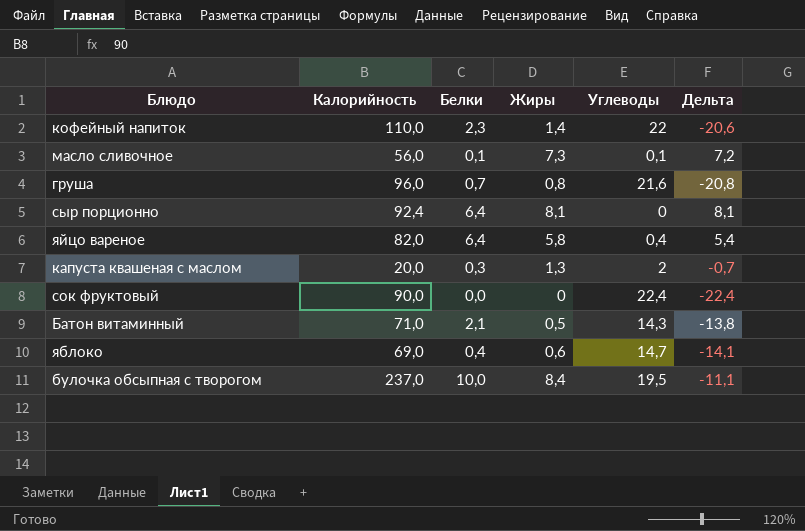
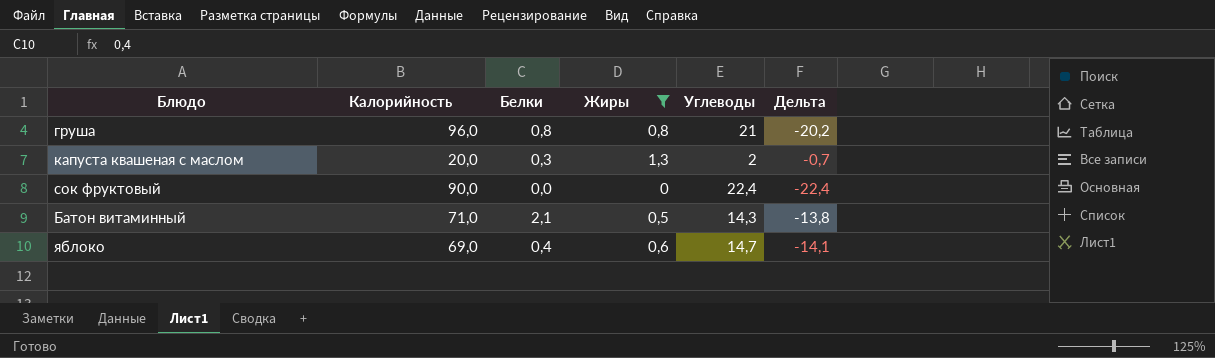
filter: none -> Жиры <= 1,3
груша | Белки: 0,7 -> 0,8
груша | Углеводы: 21,6 -> 21
груша | Дельта: -20,8 -> -20,2

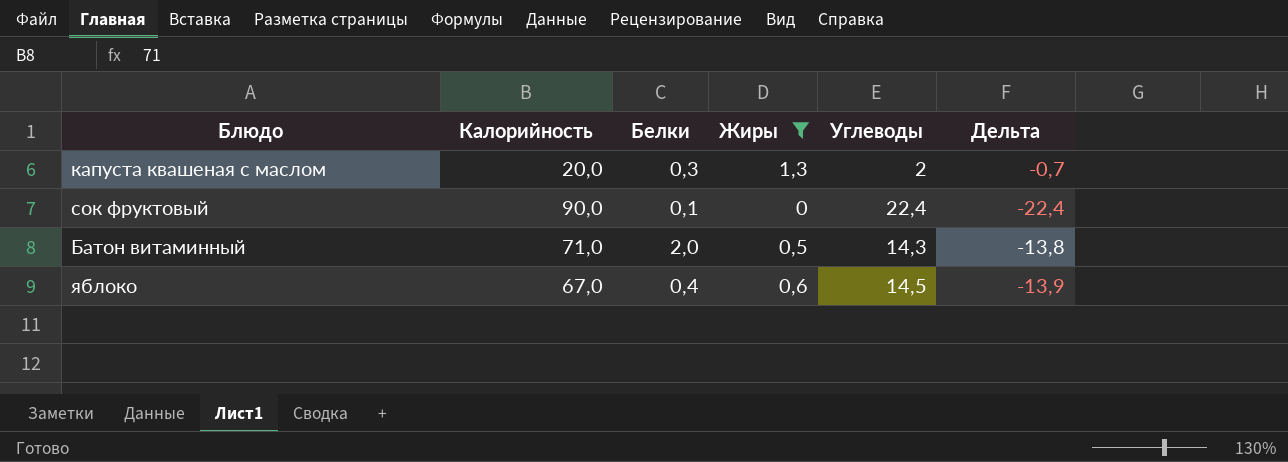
row груша: 96,0 | 0,8 | 0,8 | 21 | -20,2 -> none
сок фруктовый | Белки: 0,0 -> 0,1
Батон витаминный | Белки: 2,1 -> 2,0
яблоко | Калорийность: 69,0 -> 67,0
яблоко | Углеводы: 14,7 -> 14,5
яблоко | Дельта: -14,1 -> -13,9

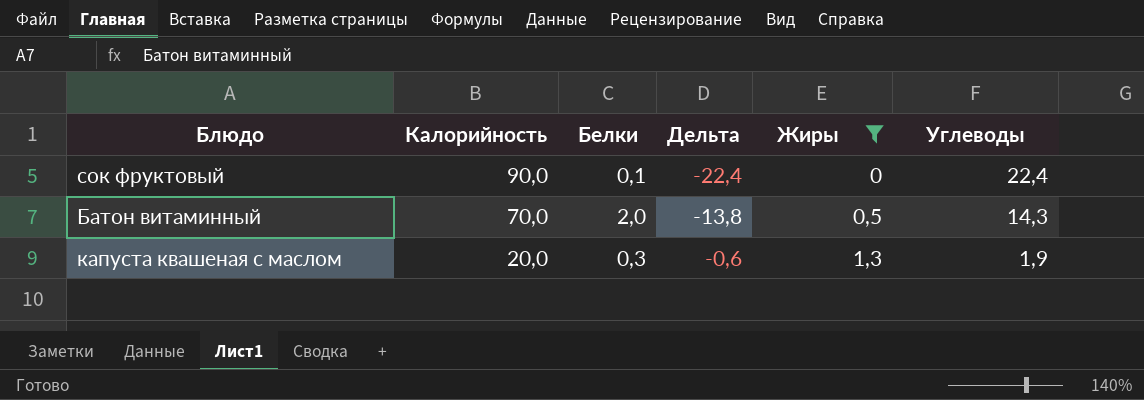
row order: none -> Калорийность descending
column Дельта | position: 6 -> 4
row яблоко: 67,0 | 0,4 | 0,6 | 14,5 | -13,9 -> none
Батон витаминный | Калорийность: 71,0 -> 70,0
капуста квашеная с маслом | Дельта: -0,7 -> -0,6
капуста квашеная с маслом | Углеводы: 2 -> 1,9

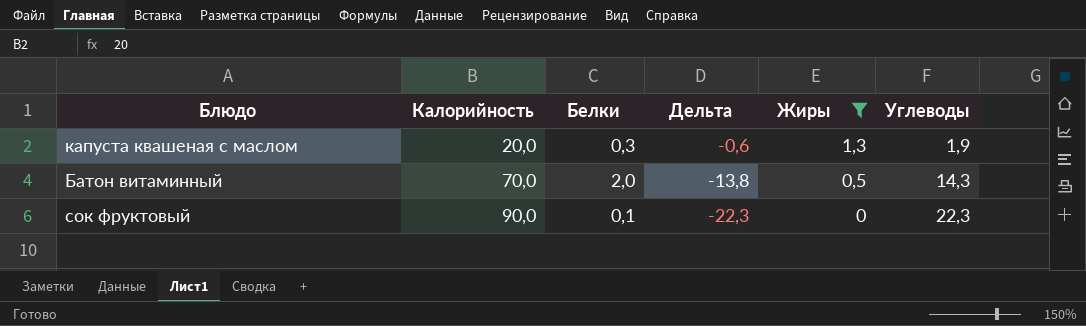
row order: Калорийность descending -> Калорийность ascending
сок фруктовый | Дельта: -22,4 -> -22,3
сок фруктовый | Углеводы: 22,4 -> 22,3

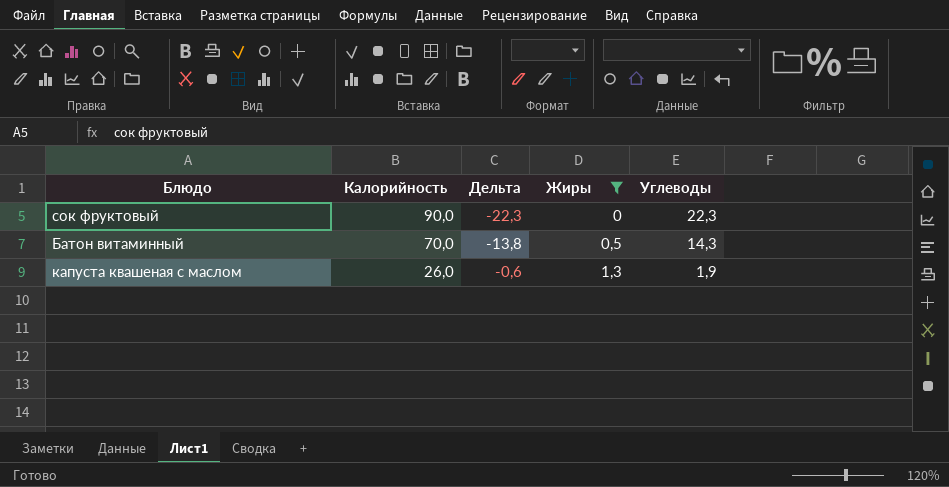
row order: Калорийность ascending -> Калорийность descending
column Белки | position: 3 -> none
капуста квашеная с маслом | Калорийность: 20,0 -> 26,0

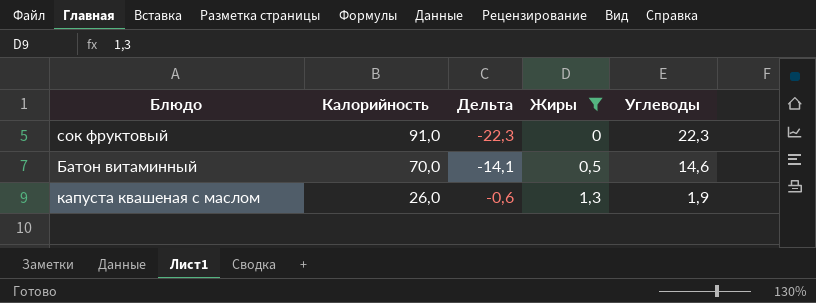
сок фруктовый | Калорийность: 90,0 -> 91,0
Батон витаминный | Дельта: -13,8 -> -14,1
Батон витаминный | Углеводы: 14,3 -> 14,6

